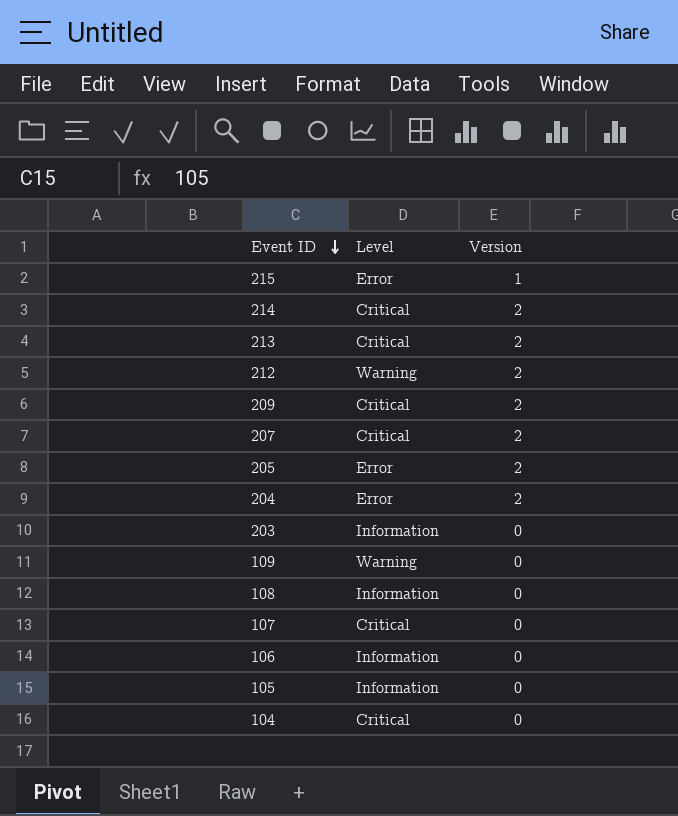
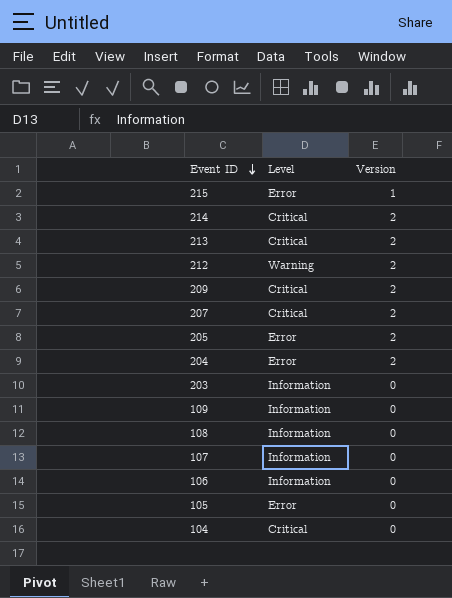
109 | Level: Warning -> Information
107 | Level: Critical -> Information
105 | Level: Information -> Error

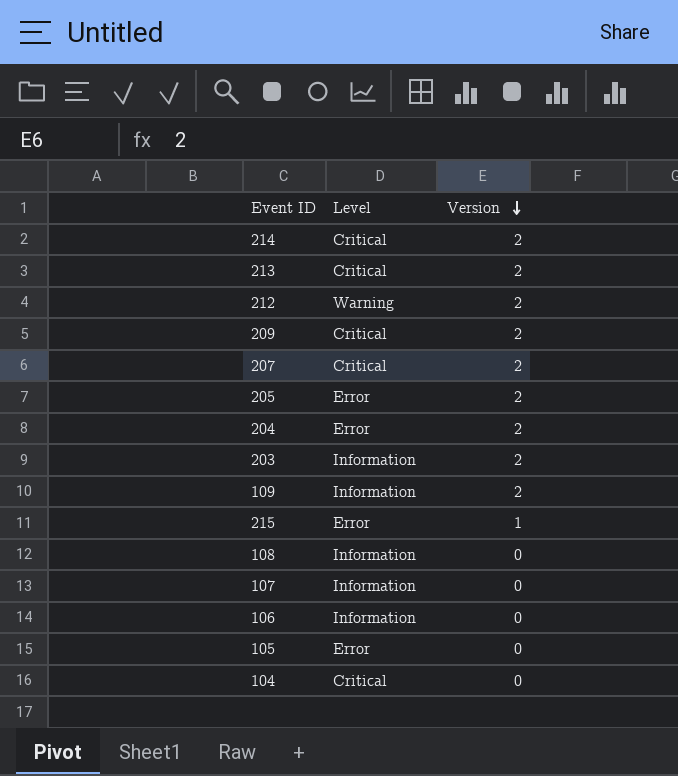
row order: Event ID descending -> Version descending
203 | Version: 0 -> 2
109 | Version: 0 -> 2

